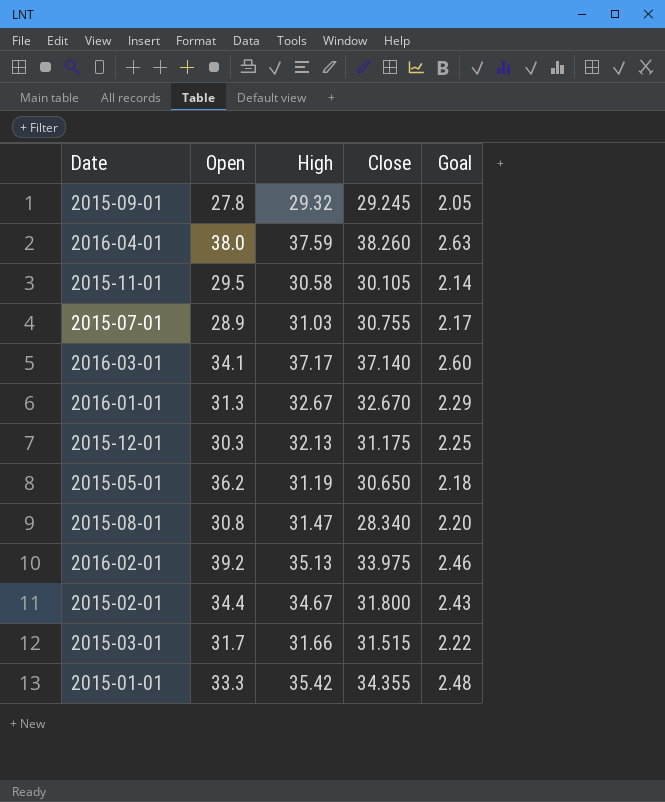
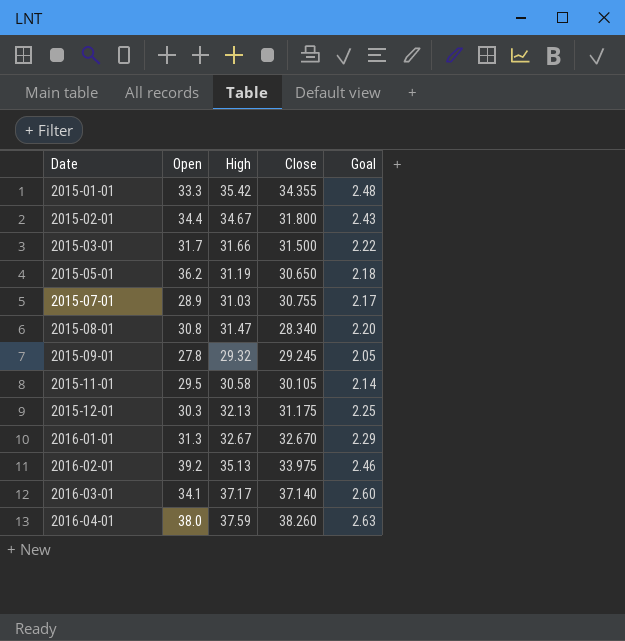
row order: none -> Date ascending
2015-03-01 | Close: 31.515 -> 31.500

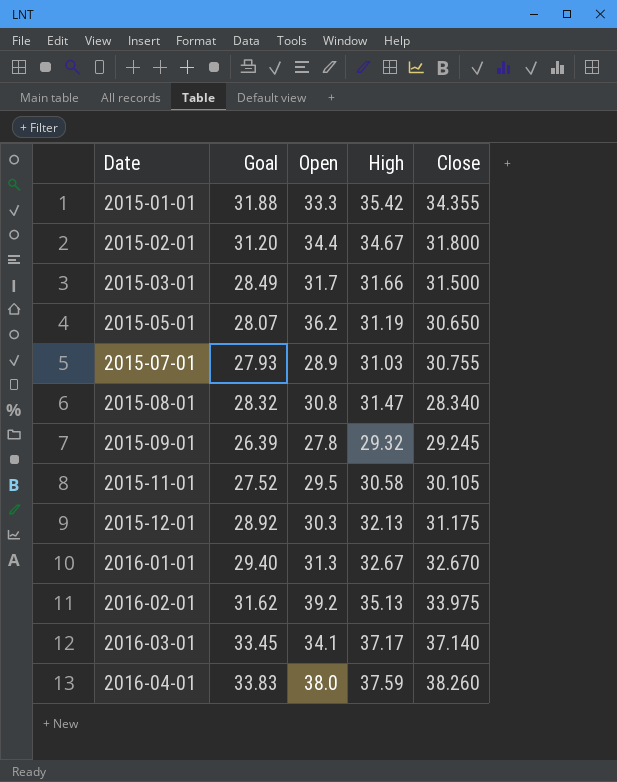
column Goal | formula: [High] * 0.07 -> [High] * 0.9
column Goal | position: 5 -> 2

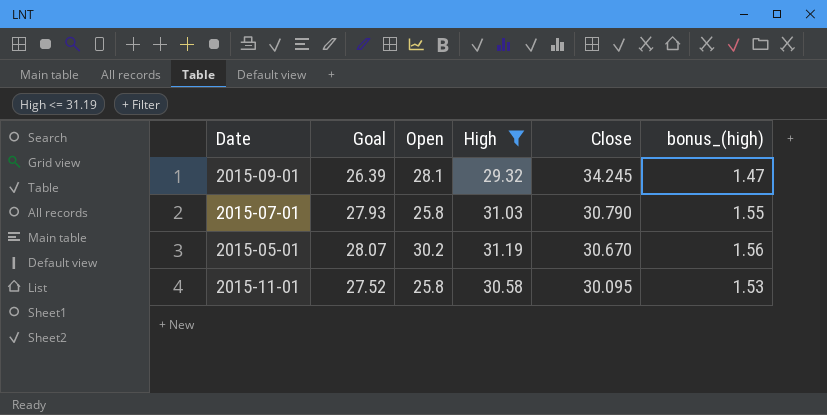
filter: none -> High <= 31.19
row order: Date ascending -> Close descending
column bonus_(high) | formula: none -> [High] * 0.05
2015-09-01 | Open: 27.8 -> 28.1
2015-09-01 | Close: 29.245 -> 34.245
2015-07-01 | Open: 28.9 -> 25.8
2015-07-01 | Close: 30.755 -> 30.790
2015-05-01 | Open: 36.2 -> 30.2
2015-05-01 | Close: 30.650 -> 30.670
2015-11-01 | Open: 29.5 -> 25.8
2015-11-01 | Close: 30.105 -> 30.095

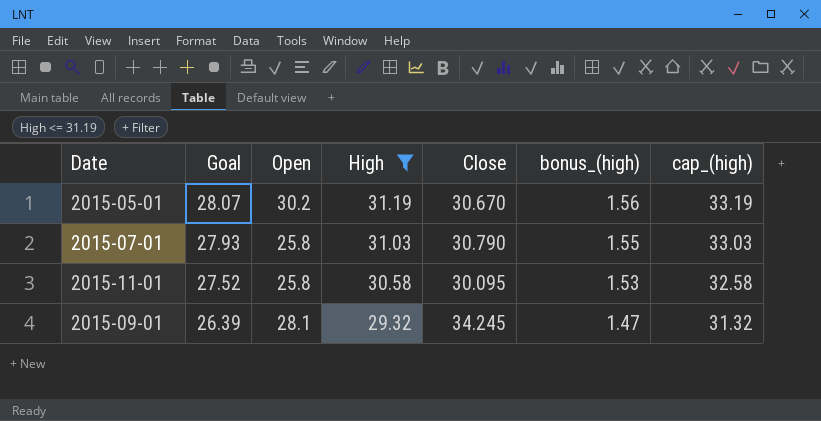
row order: Close descending -> Goal descending
column cap_(high) | formula: none -> [High] + 2

